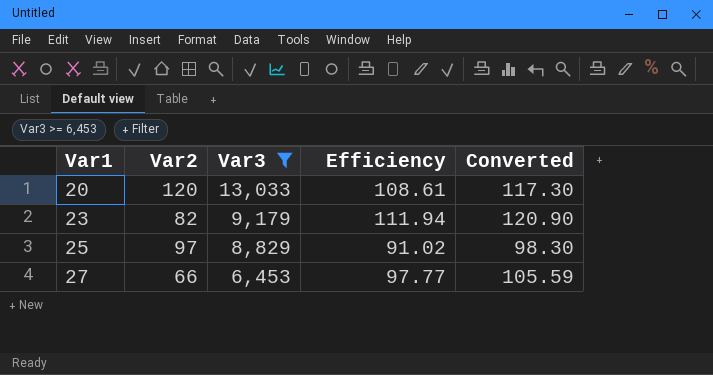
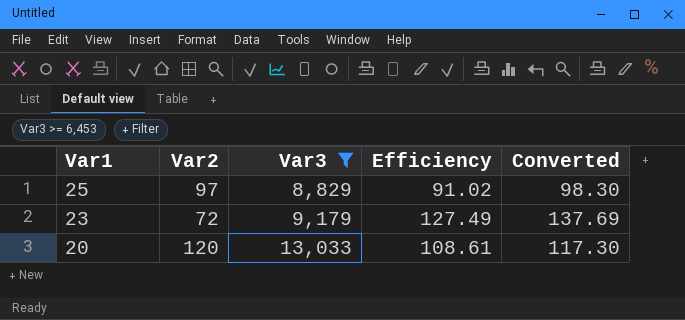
row order: Var1 ascending -> Var1 descending
row 27: 66 | 6,453 | 97.77 | 105.59 -> none
23 | Var2: 82 -> 72
23 | Efficiency: 111.94 -> 127.49
23 | Converted: 120.90 -> 137.69

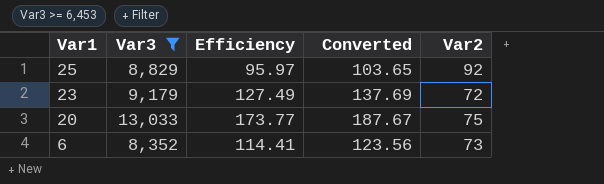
column Var2 | position: 2 -> 5
25 | Efficiency: 91.02 -> 95.97
25 | Converted: 98.30 -> 103.65
25 | Var2: 97 -> 92
20 | Efficiency: 108.61 -> 173.77
20 | Converted: 117.30 -> 187.67
20 | Var2: 120 -> 75
row 6: none -> 8,352 | 114.41 | 123.56 | 73

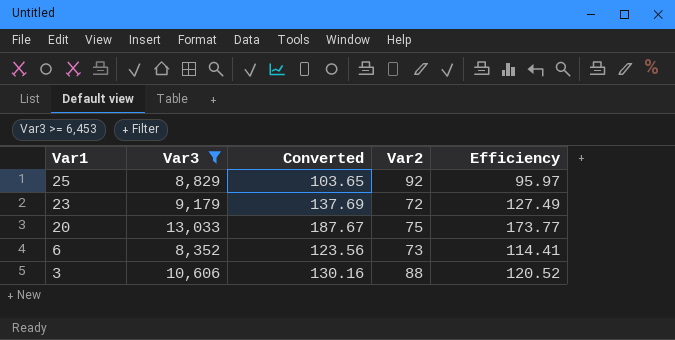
column Efficiency | position: 3 -> 5
row 3: none -> 10,606 | 130.16 | 88 | 120.52

